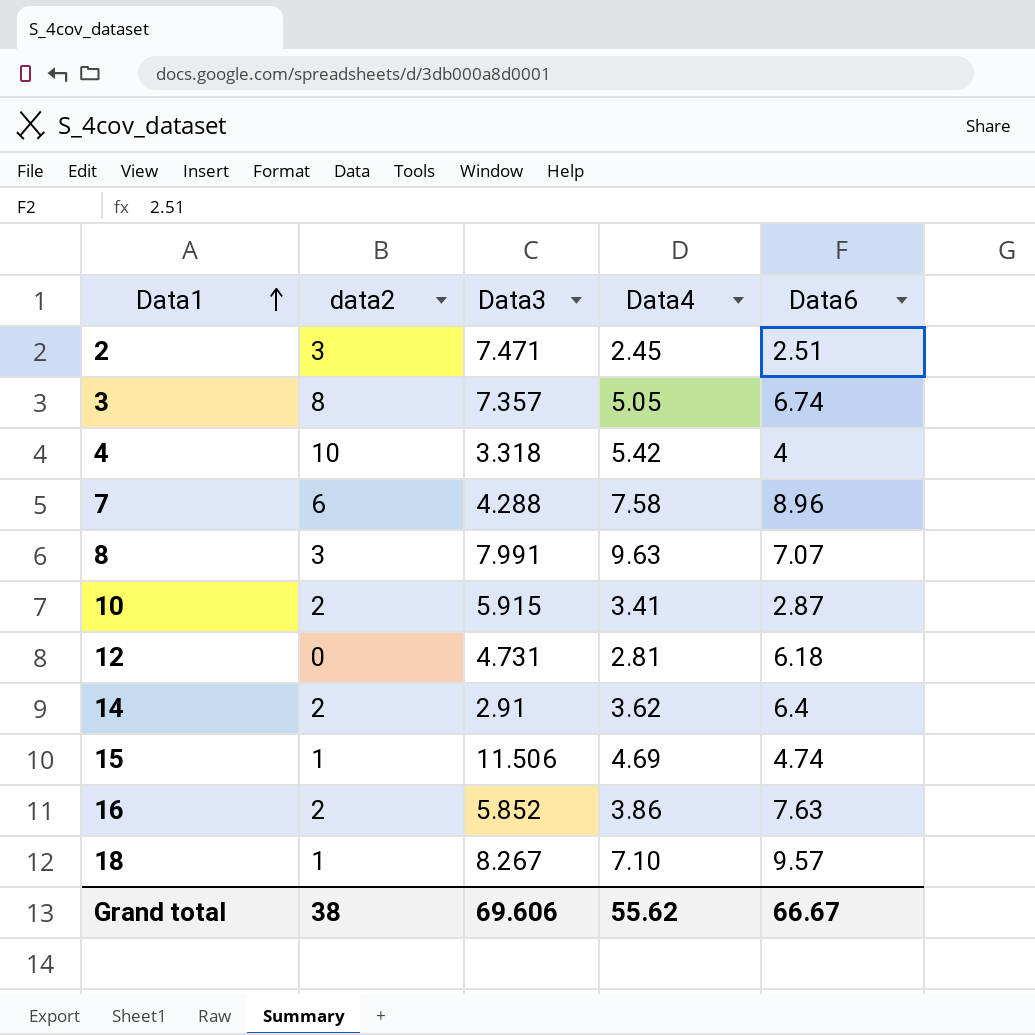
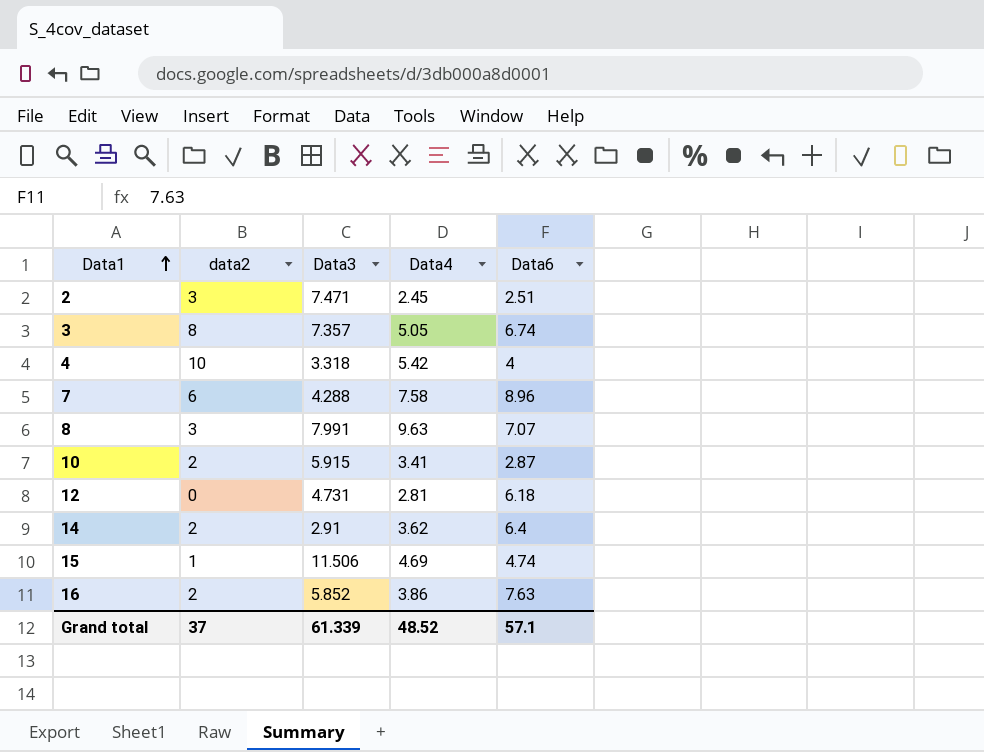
row 18: 1 | 8.267 | 7.10 | 9.57 -> none
Grand total | data2: 38 -> 37
Grand total | Data3: 69.606 -> 61.339
Grand total | Data4: 55.62 -> 48.52
Grand total | Data6: 66.67 -> 57.1

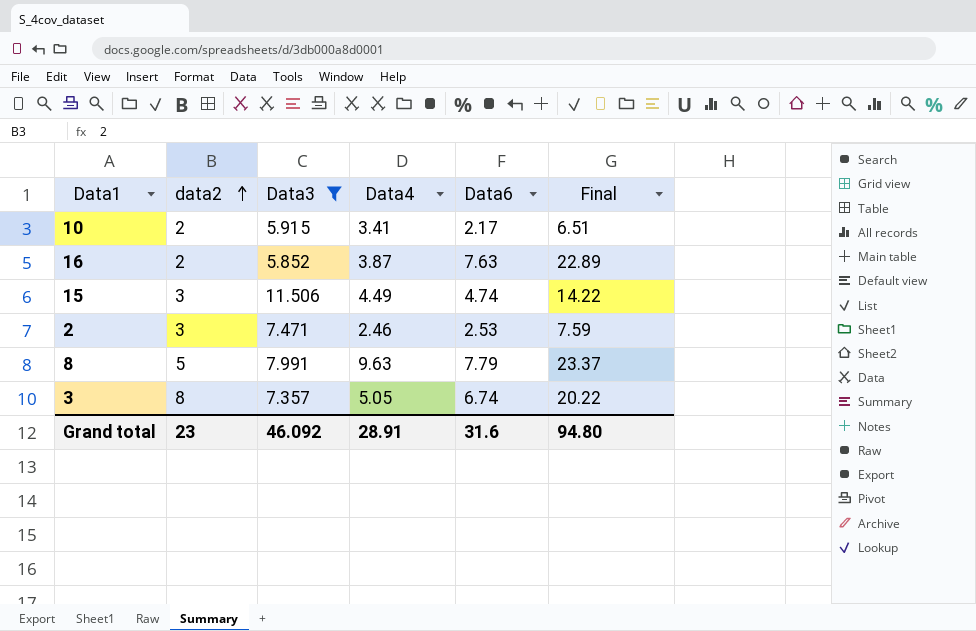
filter: none -> Data3 >= 5.852
row order: Data1 ascending -> data2 ascending
column Final | formula: none -> [Data6] * 3
10 | Data6: 2.87 -> 2.17
16 | Data4: 3.86 -> 3.87
15 | data2: 1 -> 3
15 | Data4: 4.69 -> 4.49
2 | Data4: 2.45 -> 2.46
2 | Data6: 2.51 -> 2.53
8 | data2: 3 -> 5
8 | Data6: 7.07 -> 7.79
Grand total | data2: 37 -> 23
Grand total | Data3: 61.339 -> 46.092
Grand total | Data4: 48.52 -> 28.91
Grand total | Data6: 57.1 -> 31.6

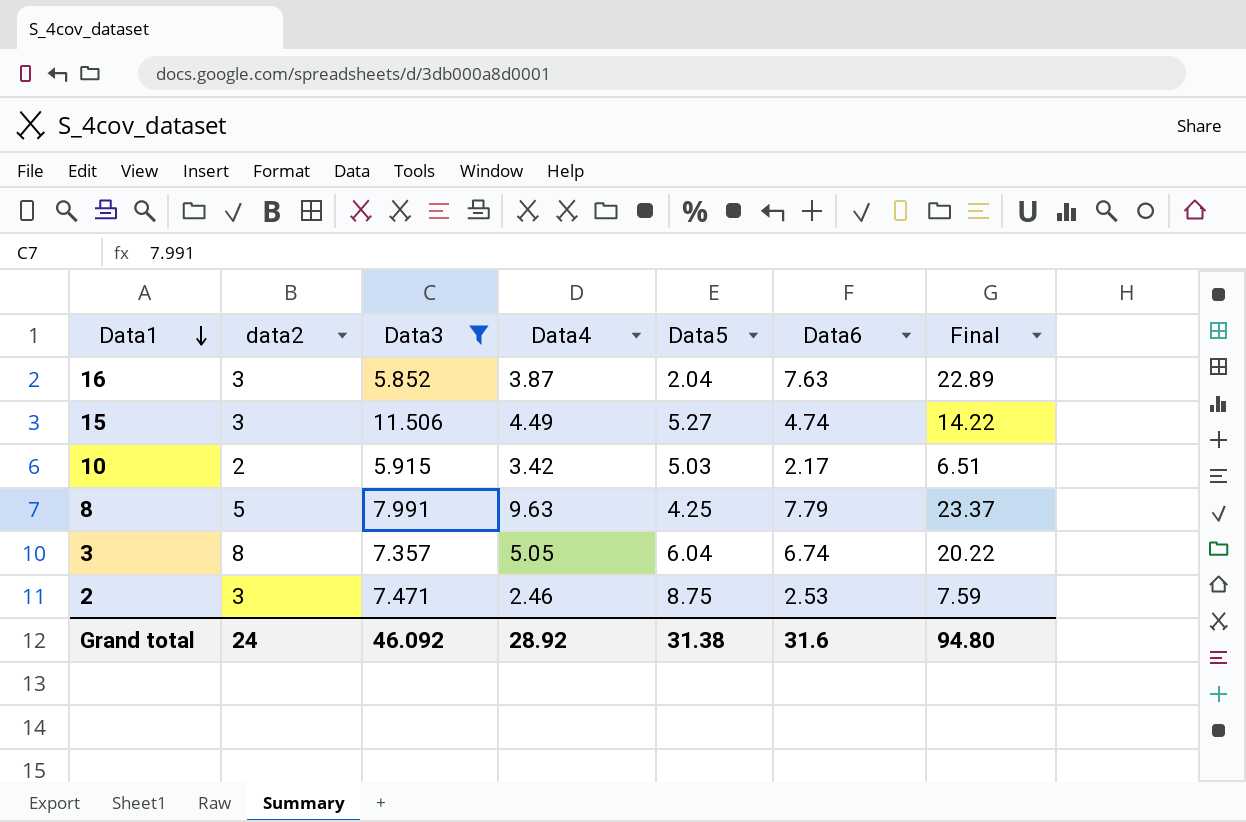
row order: data2 ascending -> Data1 descending
column Data5 | position: none -> 5
16 | data2: 2 -> 3
10 | Data4: 3.41 -> 3.42
Grand total | data2: 23 -> 24
Grand total | Data4: 28.91 -> 28.92

